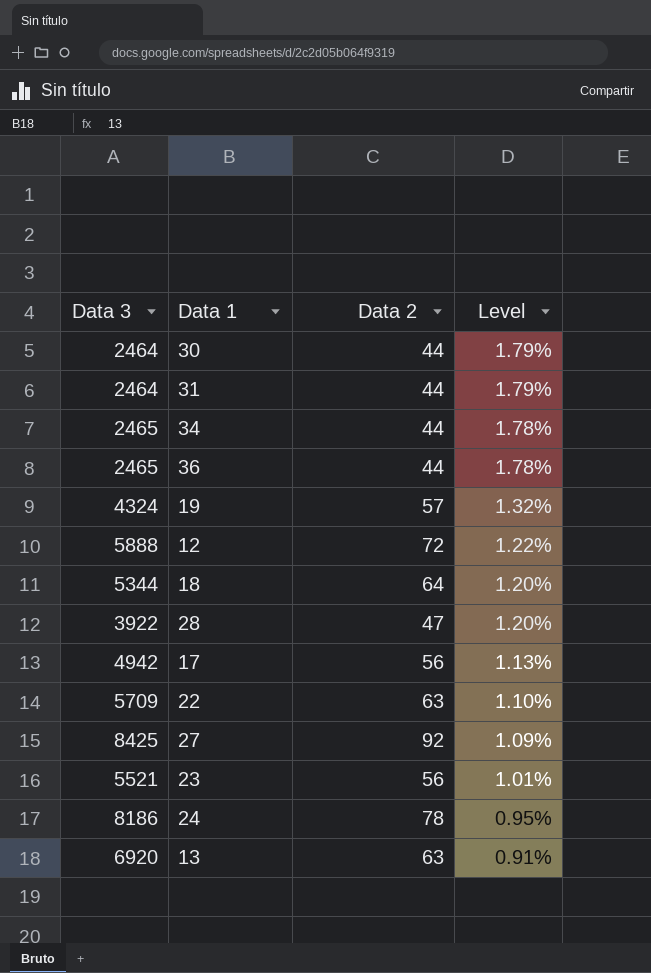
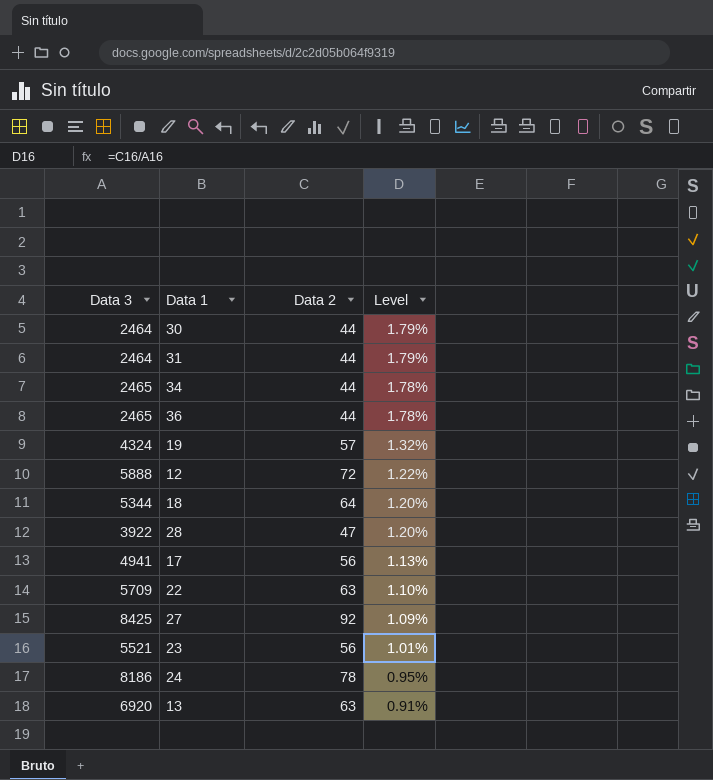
17 | Data 3: 4942 -> 4941

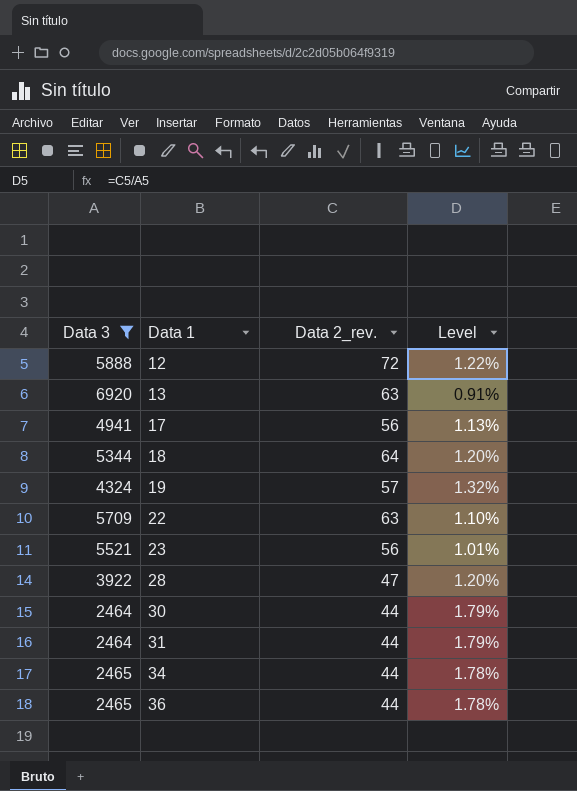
filter: none -> Data 3 <= 6920
row order: Level descending -> Data 1 ascending
column name: Data 2 -> Data 2_rev.

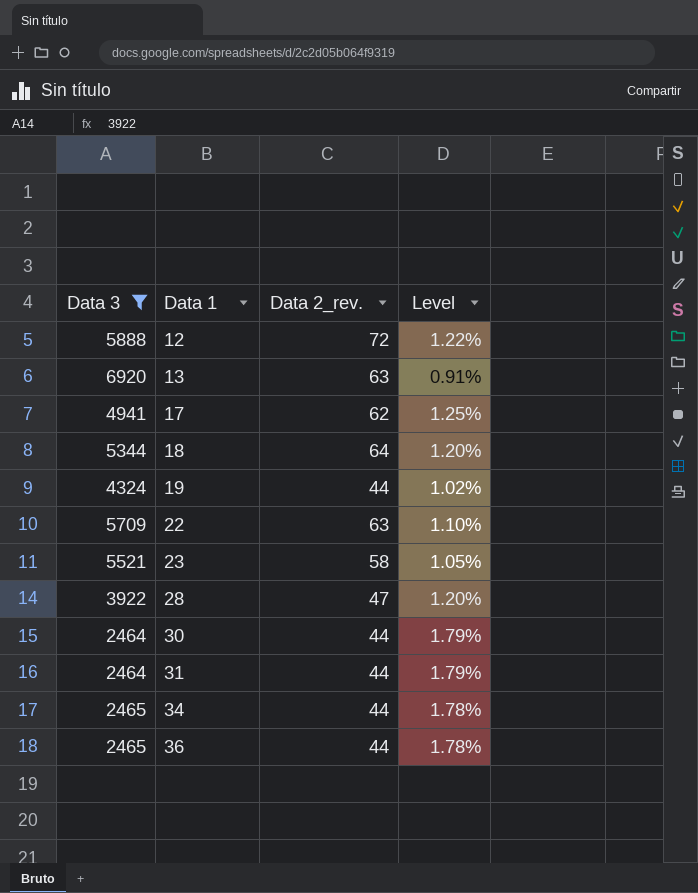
17 | Data 2_rev.: 56 -> 62
17 | Level: 1.13% -> 1.25%
19 | Data 2_rev.: 57 -> 44
19 | Level: 1.32% -> 1.02%
23 | Data 2_rev.: 56 -> 58
23 | Level: 1.01% -> 1.05%

